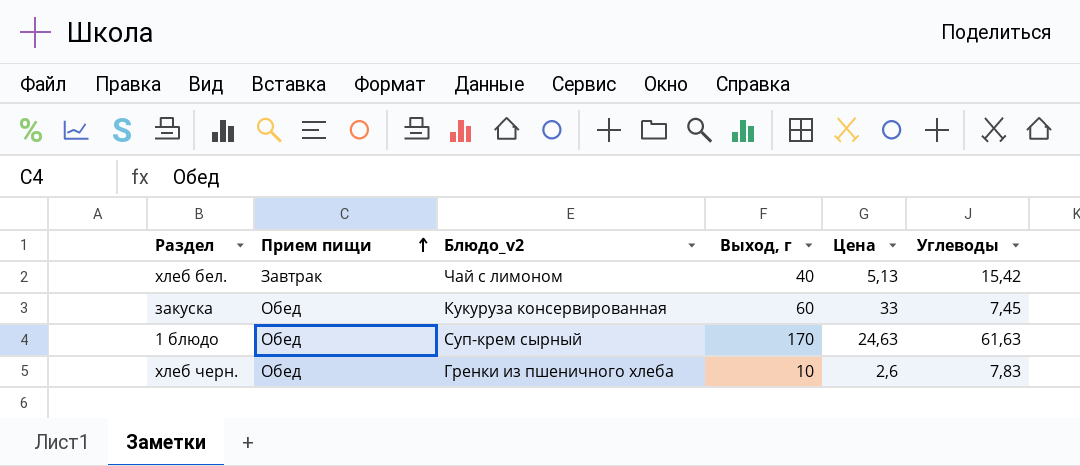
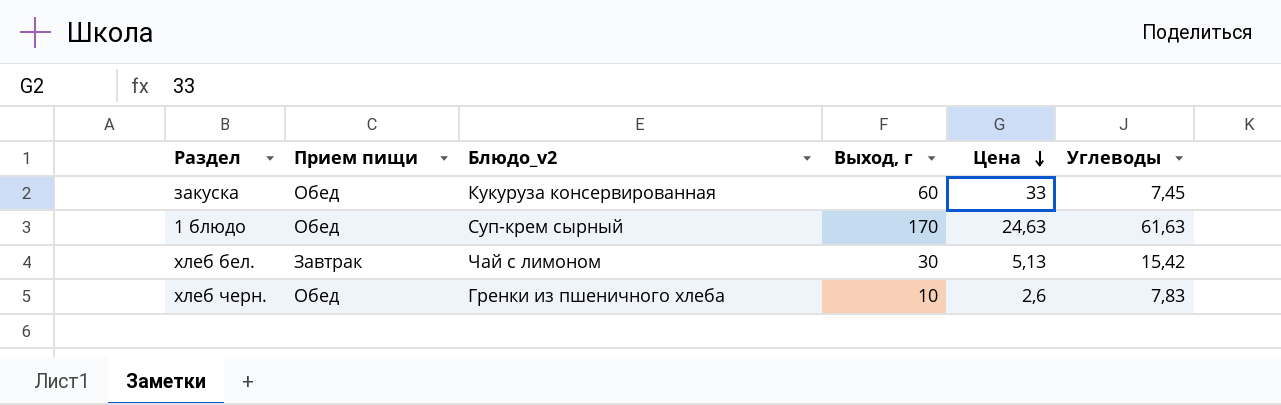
row order: Прием пищи ascending -> Цена descending
хлеб бел. | Выход, г: 40 -> 30

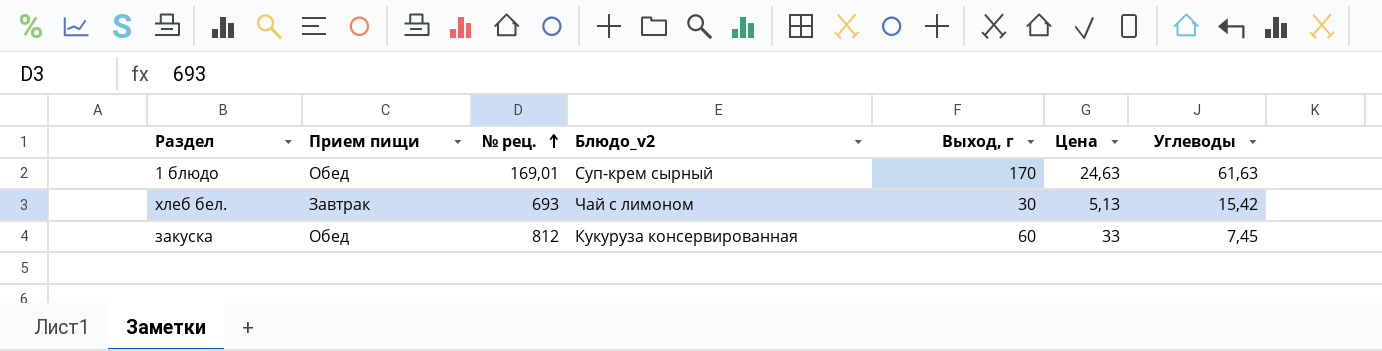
row order: Цена descending -> № рец. ascending
column № рец. | position: none -> 3
row хлеб черн.: Обед | Гренки из пшеничного хлеба | 10 | 2,6 | 7,83 -> none

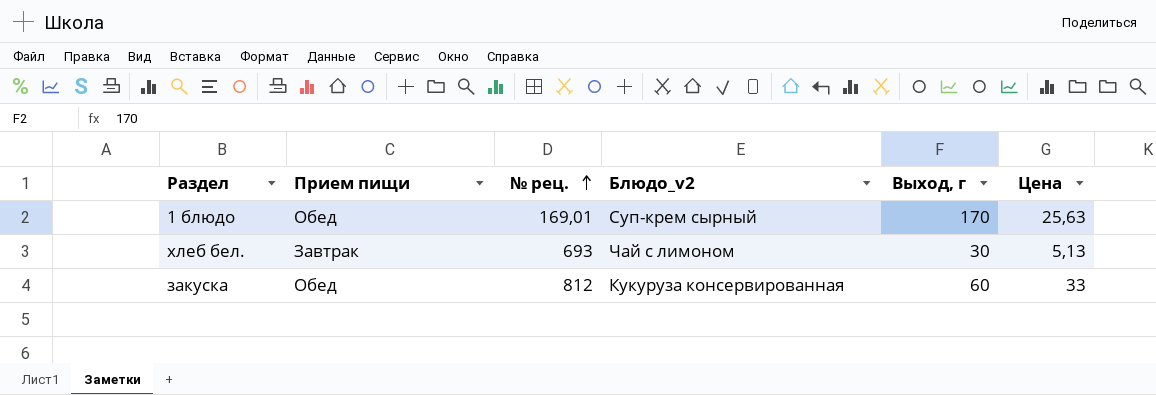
column Углеводы | position: 7 -> none
1 блюдо | Цена: 24,63 -> 25,63

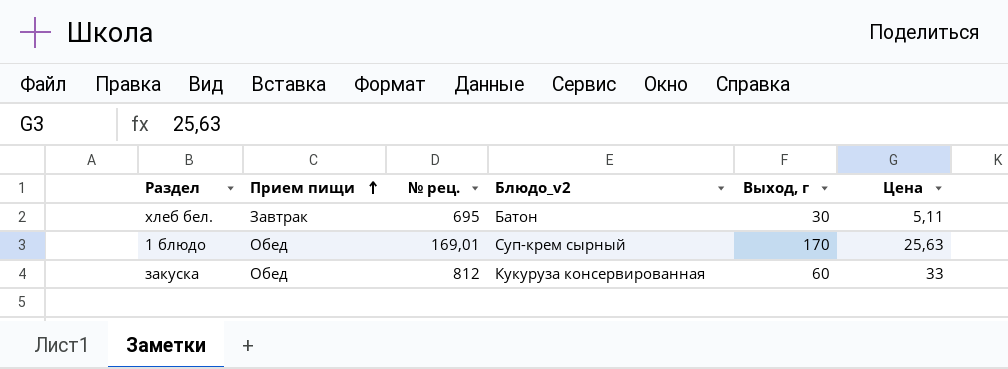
row order: № рец. ascending -> Прием пищи ascending
хлеб бел. | № рец.: 693 -> 695
хлеб бел. | Блюдо_v2: Чай с лимоном -> Батон
хлеб бел. | Цена: 5,13 -> 5,11

